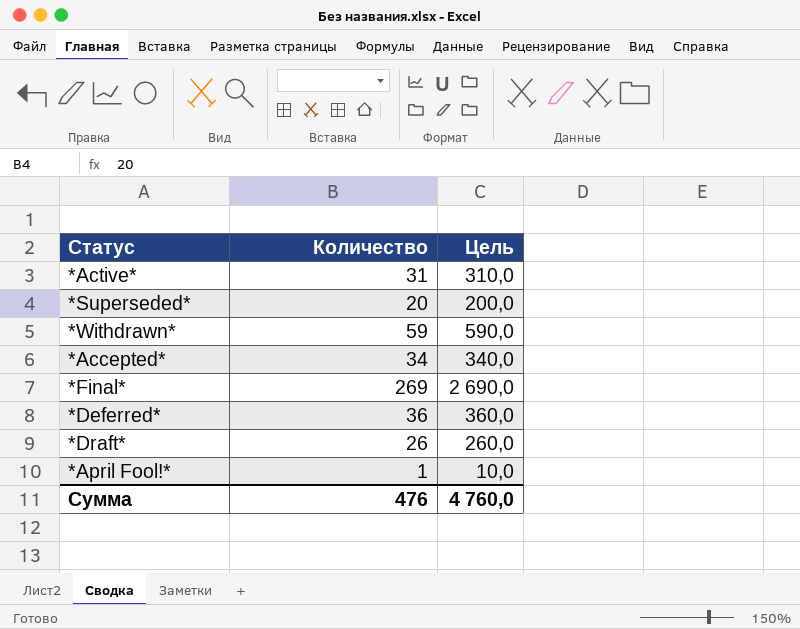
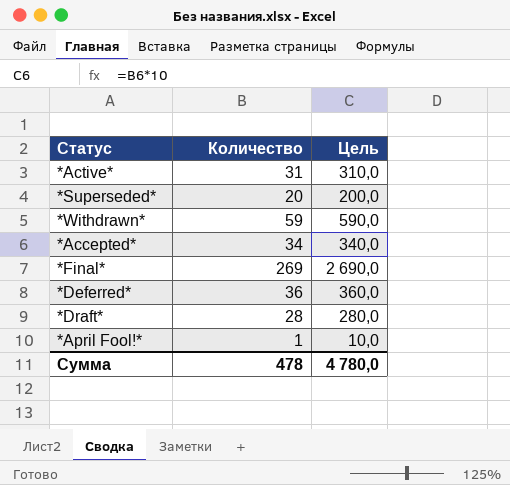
*Draft* | Количество: 26 -> 28
*Draft* | Цель: 260,0 -> 280,0
Сумма | Количество: 476 -> 478
Сумма | Цель: 4 760,0 -> 4 780,0

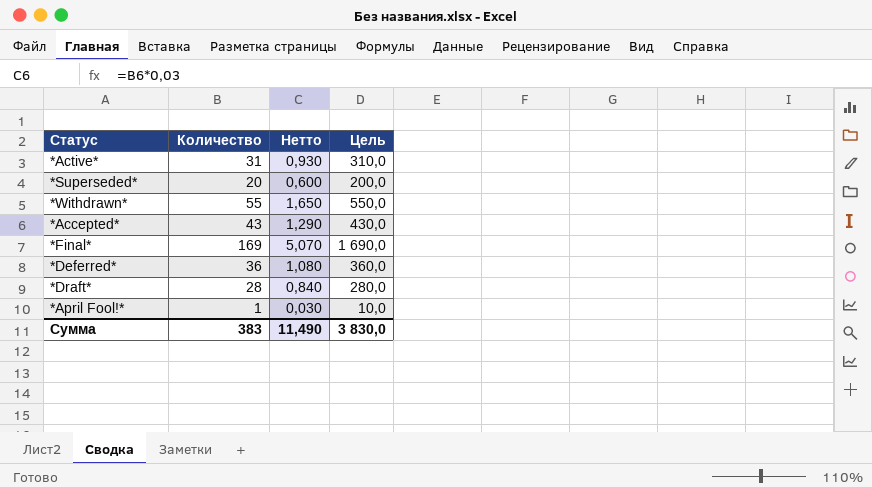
column Нетто | formula: none -> [Количество] * 0,03
*Withdrawn* | Количество: 59 -> 55
*Withdrawn* | Цель: 590,0 -> 550,0
*Accepted* | Количество: 34 -> 43
*Accepted* | Цель: 340,0 -> 430,0
*Final* | Количество: 269 -> 169
*Final* | Цель: 2 690,0 -> 1 690,0
Сумма | Количество: 478 -> 383
Сумма | Цель: 4 780,0 -> 3 830,0

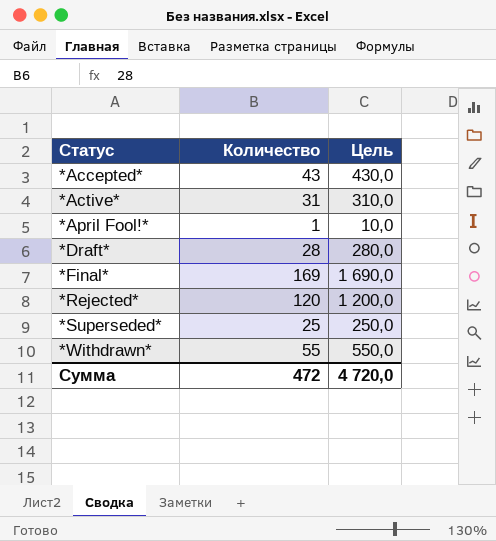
row order: none -> Статус ascending
column Нетто | formula: [Количество] * 0,03 -> none
row *Deferred*: 36 | 1,080 | 360,0 -> none
row *Rejected*: none -> 120 | 1 200,0
*Superseded* | Количество: 20 -> 25
*Superseded* | Цель: 200,0 -> 250,0
Сумма | Количество: 383 -> 472
Сумма | Цель: 3 830,0 -> 4 720,0

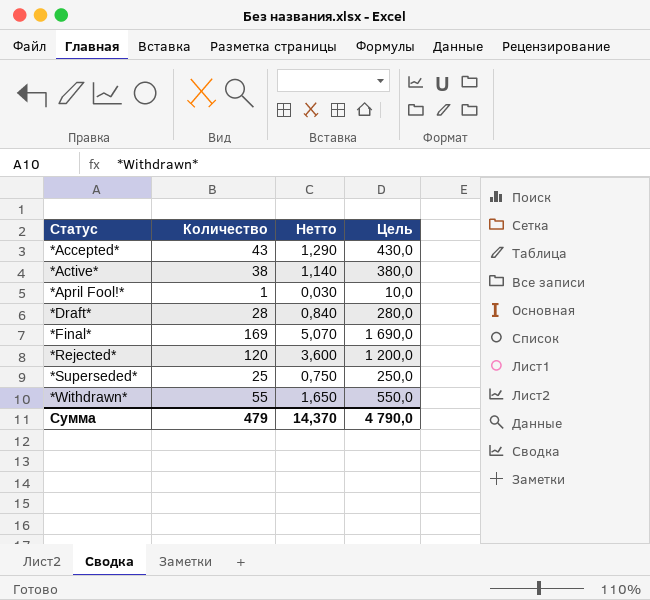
column Нетто | formula: none -> [Количество] * 0,03
*Active* | Количество: 31 -> 38
*Active* | Цель: 310,0 -> 380,0
Сумма | Количество: 472 -> 479
Сумма | Цель: 4 720,0 -> 4 790,0

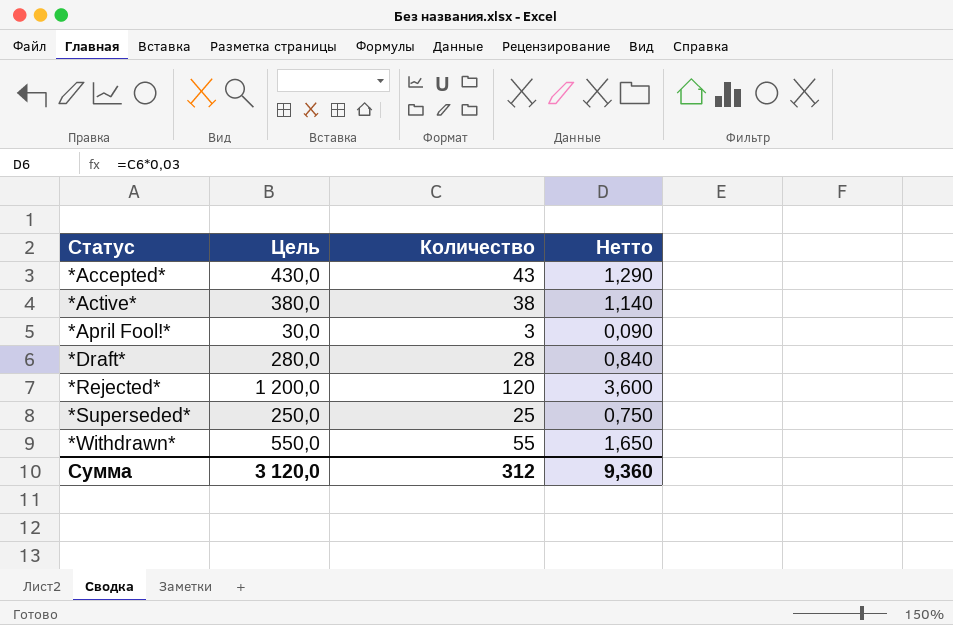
column Цель | position: 4 -> 2
row *Final*: 169 | 5,070 | 1 690,0 -> none
*April Fool!* | Цель: 10,0 -> 30,0
*April Fool!* | Количество: 1 -> 3
*April Fool!* | Нетто: 0,030 -> 0,090
Сумма | Цель: 4 790,0 -> 3 120,0
Сумма | Количество: 479 -> 312
Сумма | Нетто: 14,370 -> 9,360

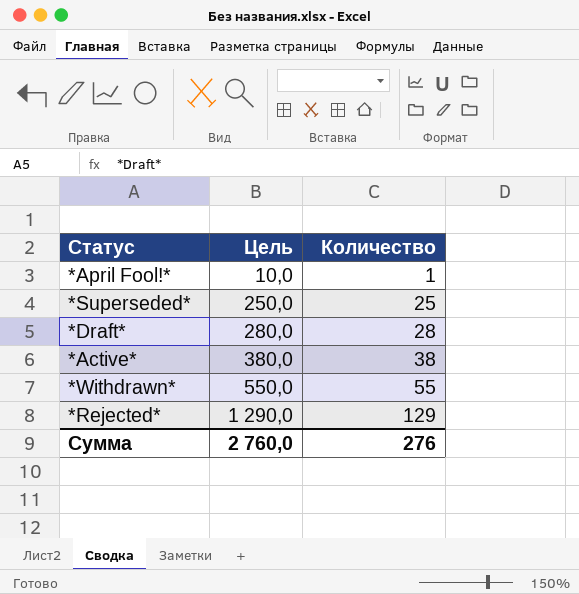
row order: Статус ascending -> Цель ascending
column Нетто | formula: [Количество] * 0,03 -> none
row *Accepted*: 430,0 | 43 | 1,290 -> none
*April Fool!* | Цель: 30,0 -> 10,0
*April Fool!* | Количество: 3 -> 1
*Rejected* | Цель: 1 200,0 -> 1 290,0
*Rejected* | Количество: 120 -> 129
Сумма | Цель: 3 120,0 -> 2 760,0
Сумма | Количество: 312 -> 276

